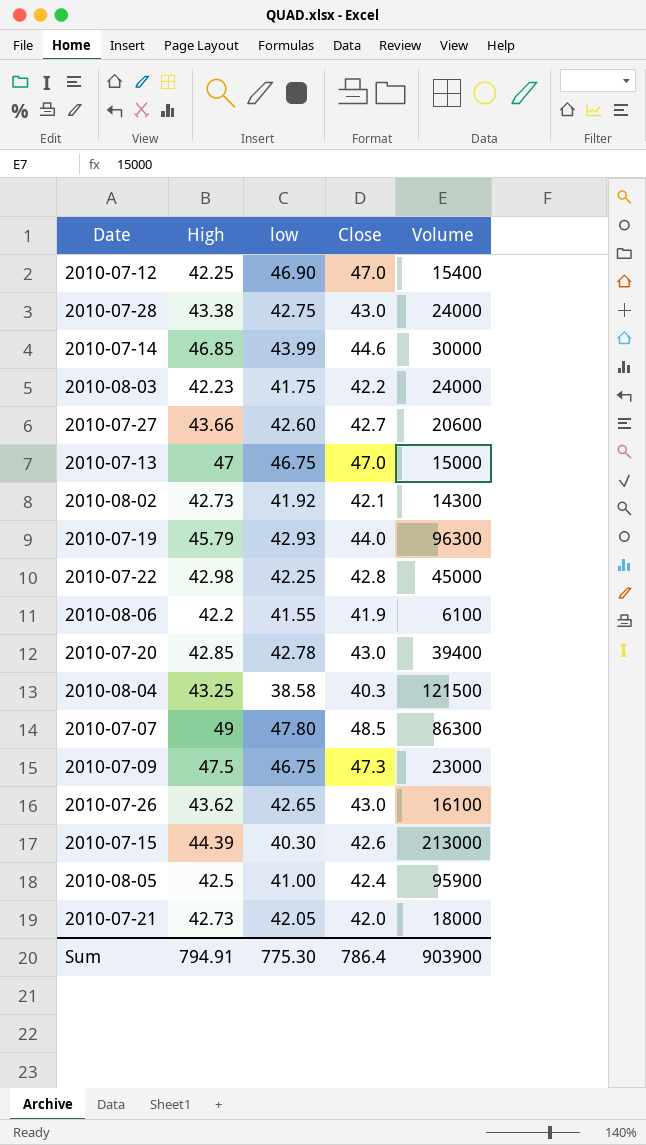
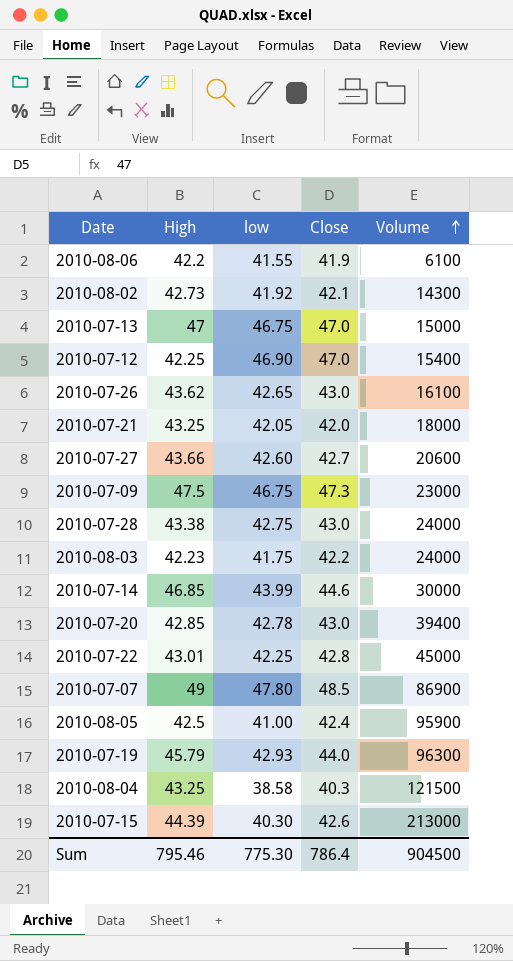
row order: none -> Volume ascending
2010-07-21 | High: 42.73 -> 43.25
2010-07-22 | High: 42.98 -> 43.01
2010-07-07 | Volume: 86300 -> 86900
Sum | High: 794.91 -> 795.46
Sum | Volume: 903900 -> 904500

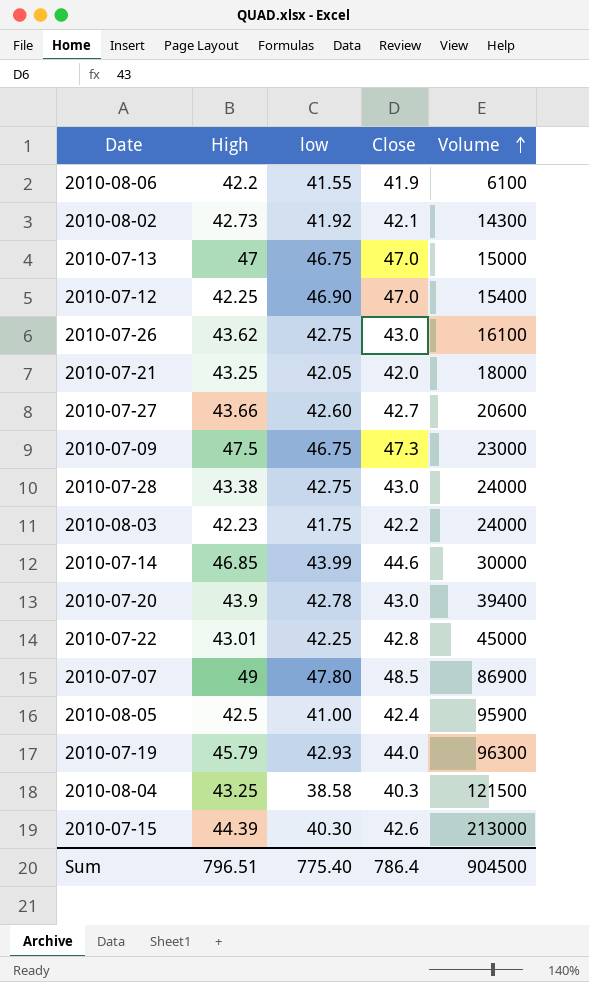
2010-07-26 | low: 42.65 -> 42.75
2010-07-20 | High: 42.85 -> 43.9
Sum | High: 795.46 -> 796.51
Sum | low: 775.30 -> 775.40

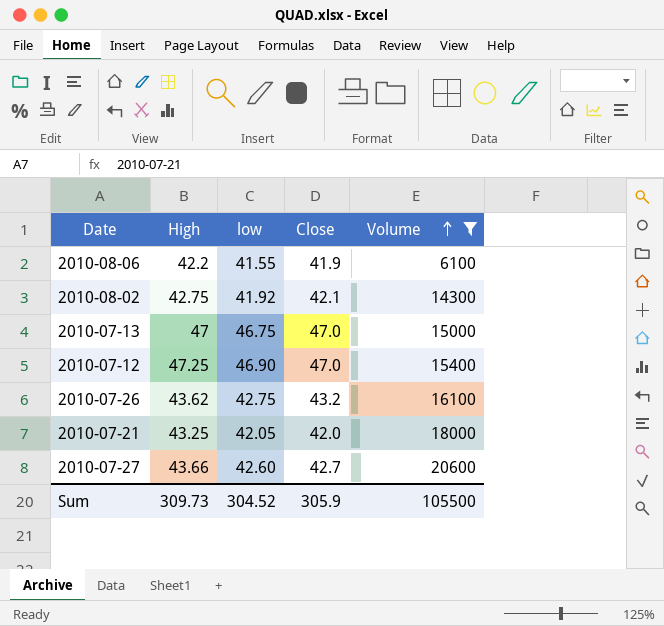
filter: none -> Volume <= 20600
2010-08-02 | High: 42.73 -> 42.75
2010-07-12 | High: 42.25 -> 47.25
2010-07-26 | Close: 43.0 -> 43.2
Sum | High: 796.51 -> 309.73
Sum | low: 775.40 -> 304.52
Sum | Close: 786.4 -> 305.9
Sum | Volume: 904500 -> 105500

